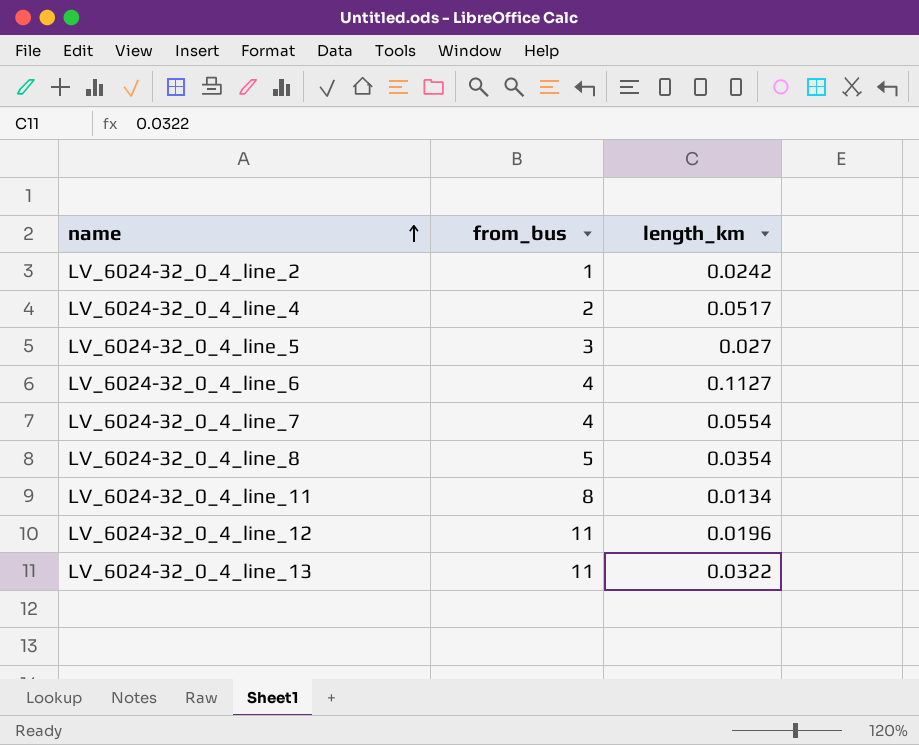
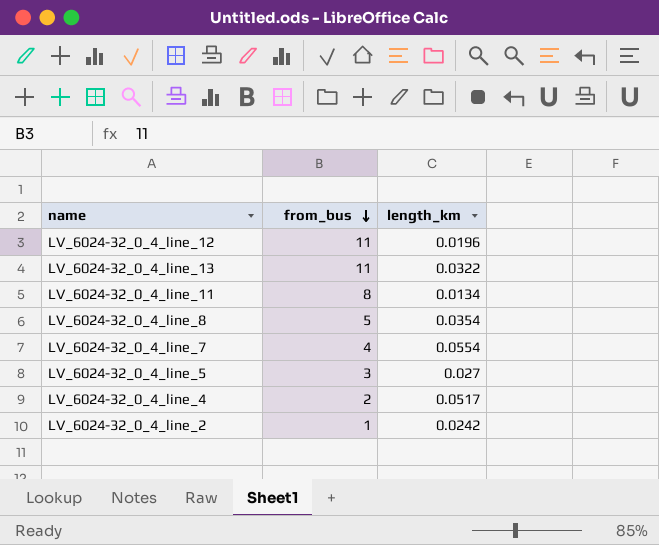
row order: name ascending -> from_bus descending
row LV_6024-32_0_4_line_6: 4 | 0.1127 -> none

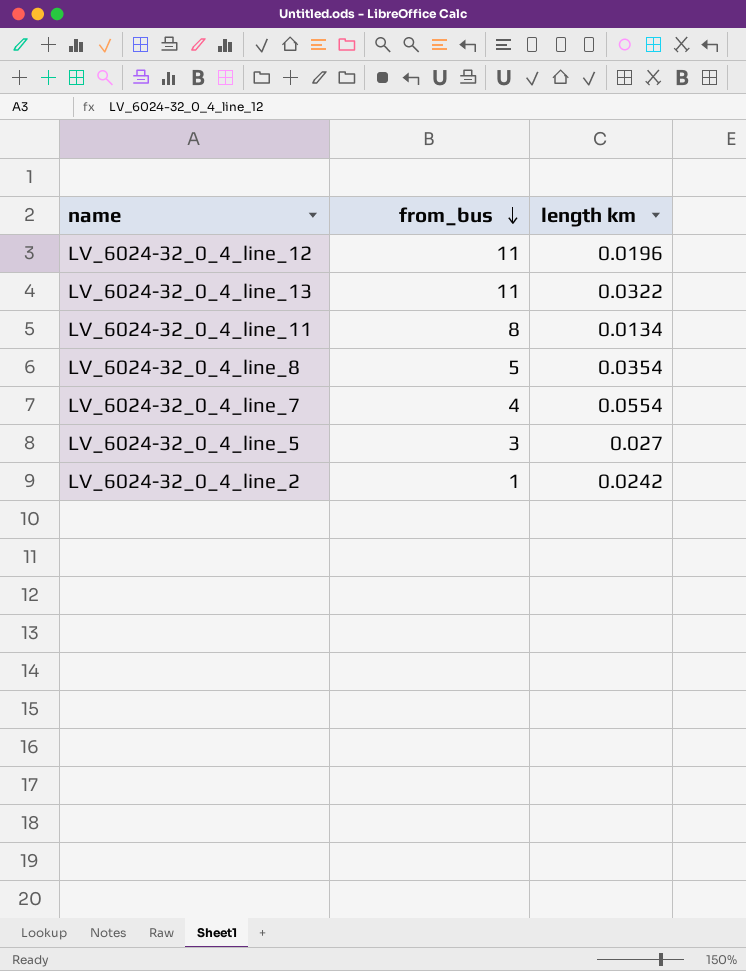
column name: length_km -> length km
row LV_6024-32_0_4_line_4: 2 | 0.0517 -> none

